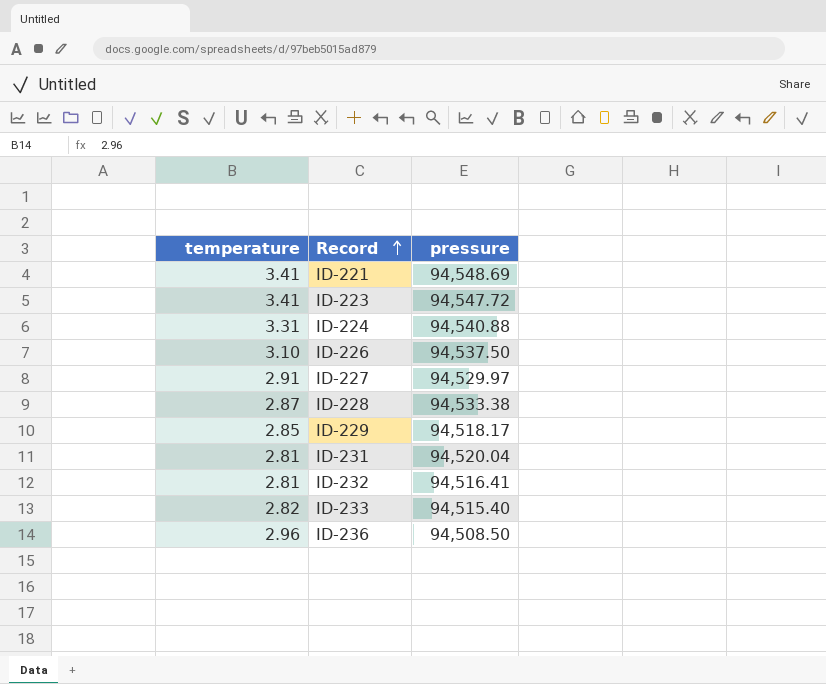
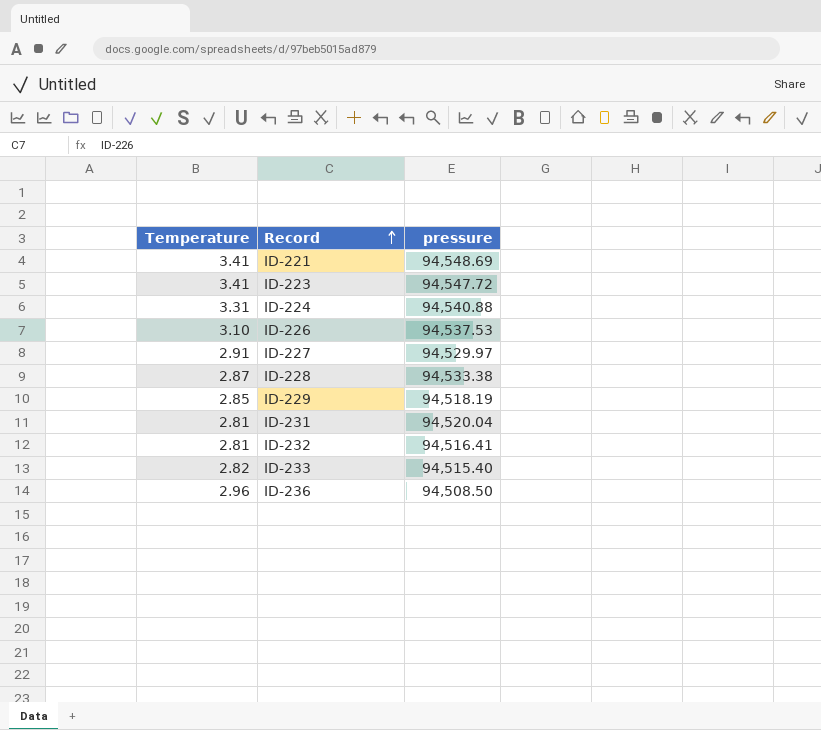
column name: temperature -> Temperature
ID-226 | pressure: 94,537.50 -> 94,537.53
ID-229 | pressure: 94,518.17 -> 94,518.19

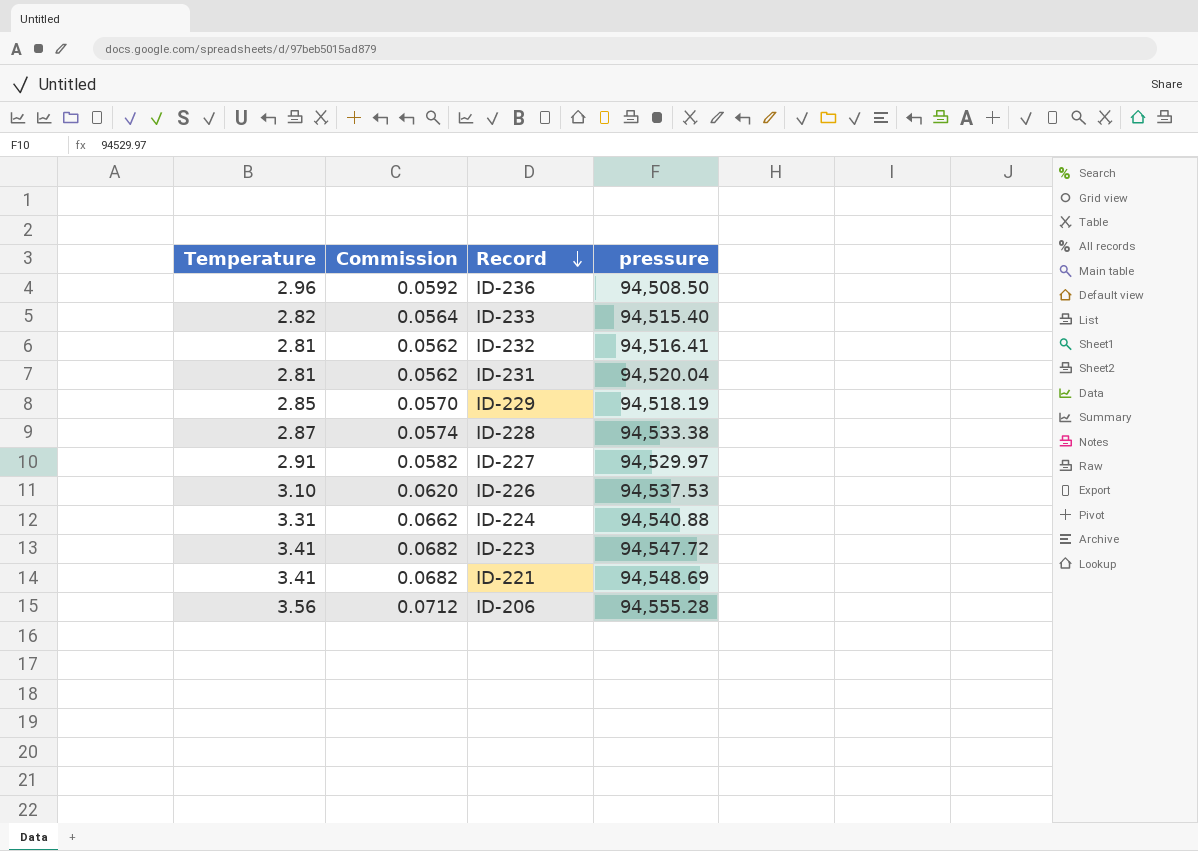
row order: Record ascending -> Record descending
column Commission | formula: none -> [Temperature] * 0.02
row ID-206: none -> 3.56 | 0.0712 | 94,555.28

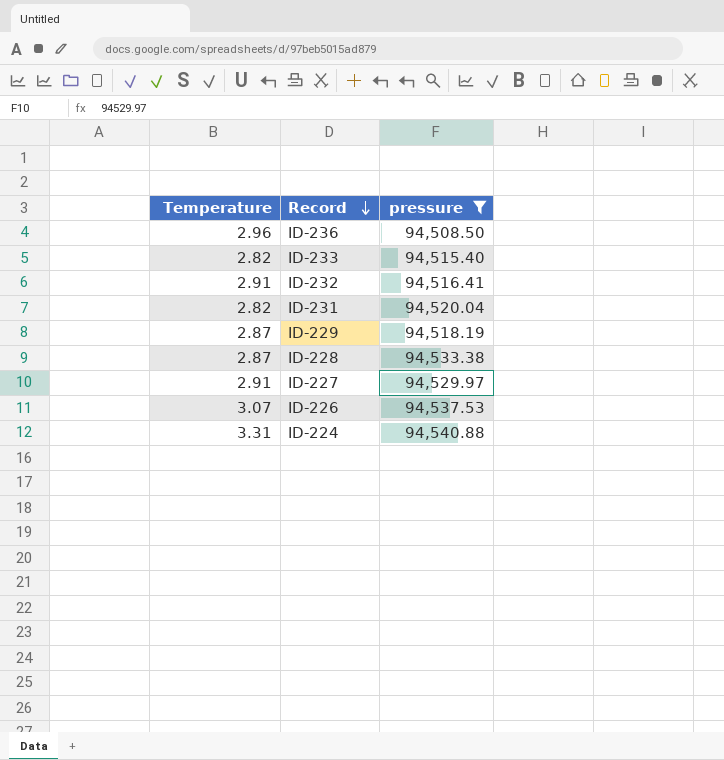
filter: none -> pressure <= 94,540.88
column Commission | formula: [Temperature] * 0.02 -> none
ID-232 | Temperature: 2.81 -> 2.91
ID-231 | Temperature: 2.81 -> 2.82
ID-229 | Temperature: 2.85 -> 2.87
ID-226 | Temperature: 3.10 -> 3.07

